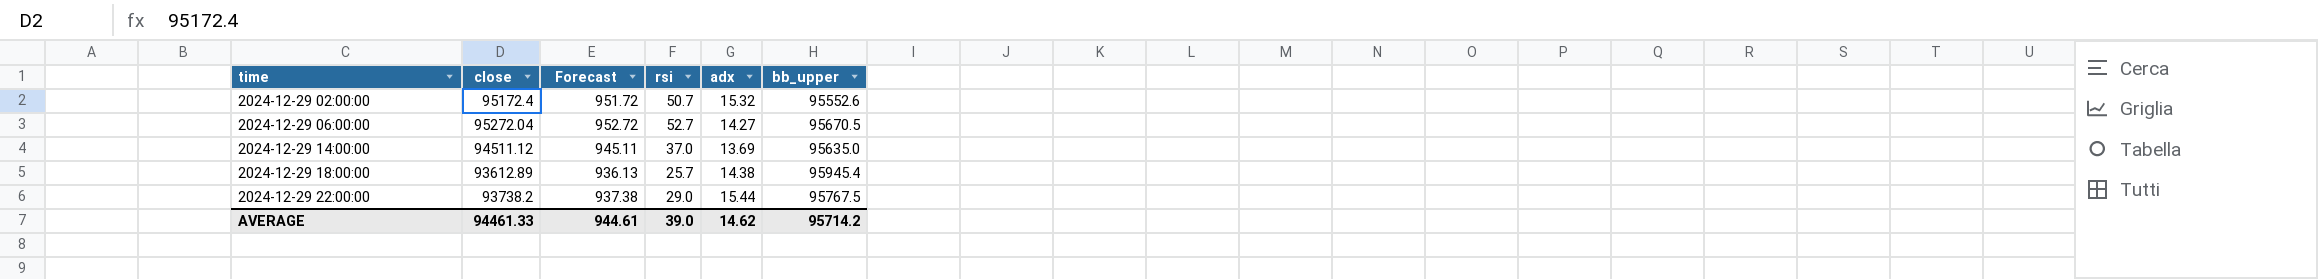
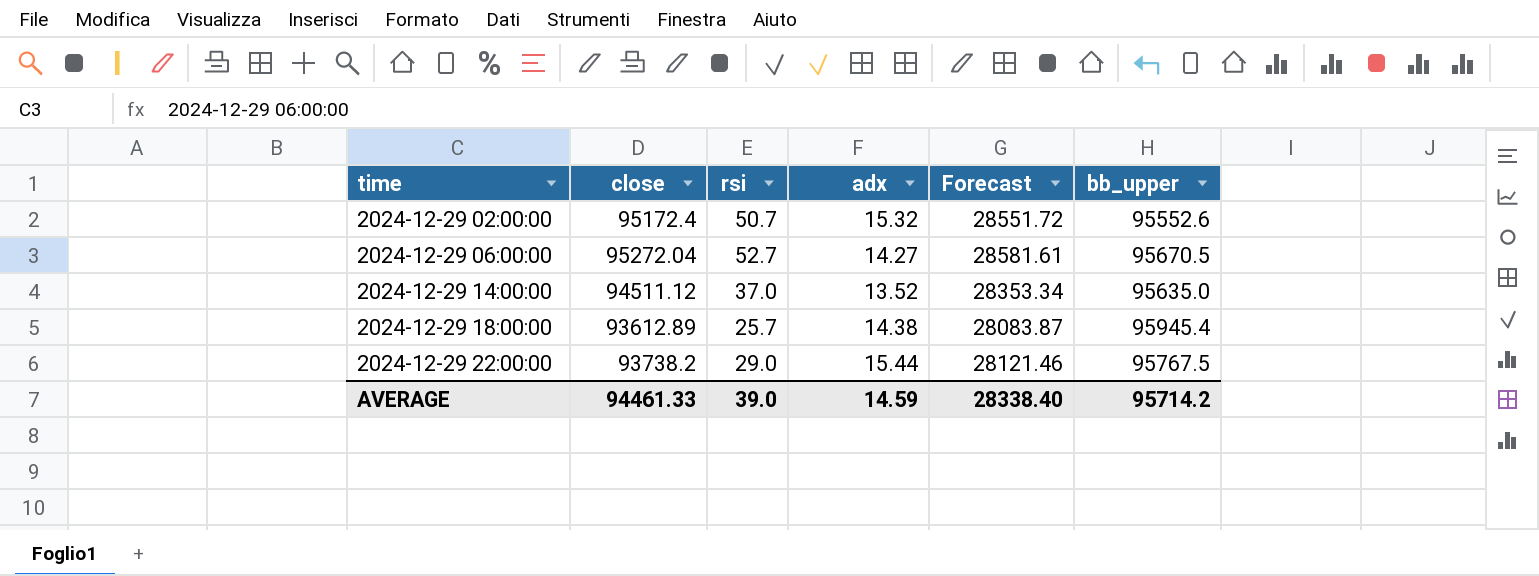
column Forecast | formula: [close] * 0.01 -> [close] * 0.3
column Forecast | position: 3 -> 5
2024-12-29 14:00:00 | adx: 13.69 -> 13.52
AVERAGE | adx: 14.62 -> 14.59
AVERAGE | Forecast: 944.61 -> 28338.40

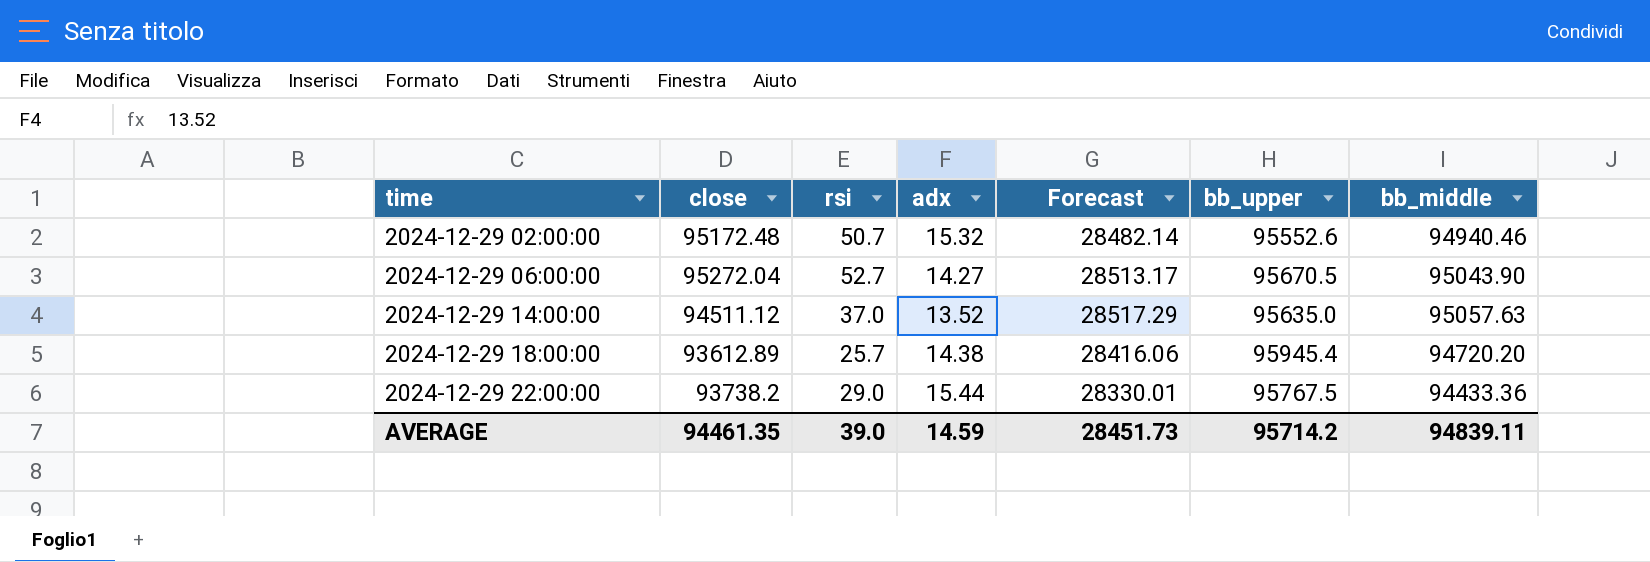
column Forecast | formula: [close] * 0.3 -> [bb_middle] * 0.3
column bb_middle | position: none -> 7
2024-12-29 02:00:00 | close: 95172.4 -> 95172.48
AVERAGE | close: 94461.33 -> 94461.35
AVERAGE | Forecast: 28338.40 -> 28451.73

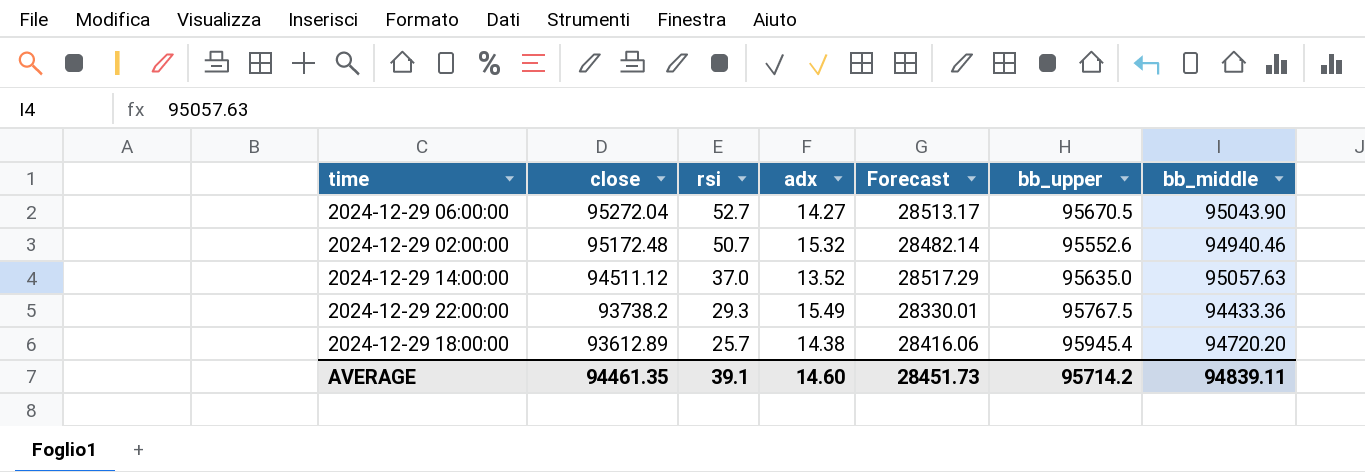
row order: time ascending -> close descending
2024-12-29 22:00:00 | rsi: 29.0 -> 29.3
2024-12-29 22:00:00 | adx: 15.44 -> 15.49
AVERAGE | rsi: 39.0 -> 39.1
AVERAGE | adx: 14.59 -> 14.60

